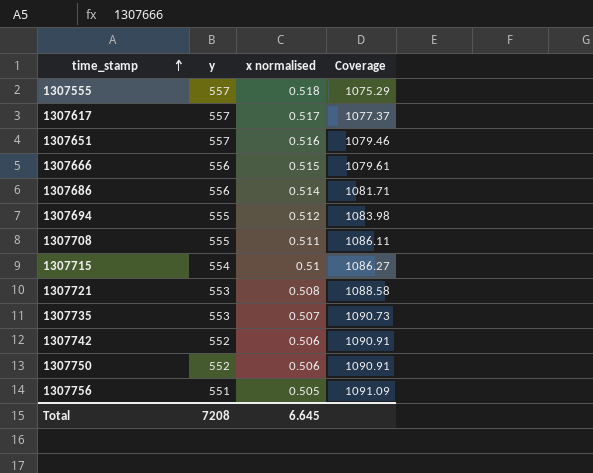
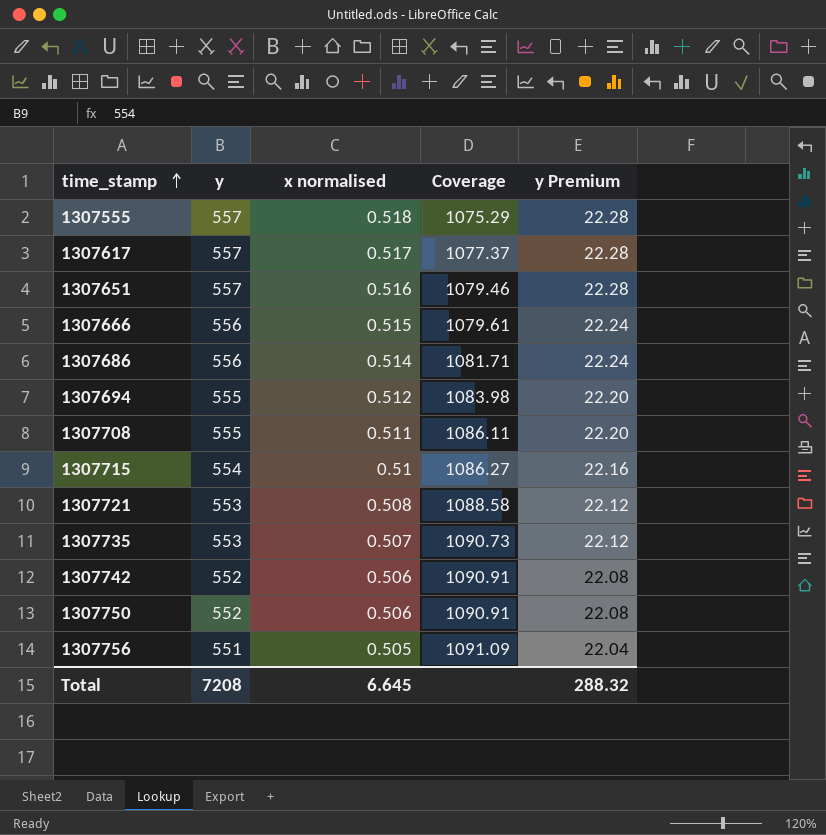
column y Premium | formula: none -> [y] * 0.04

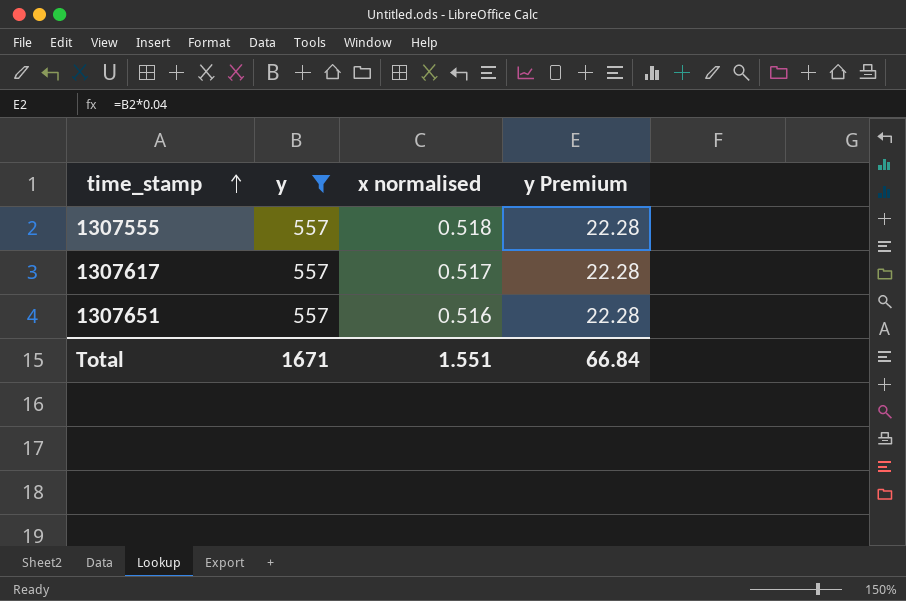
filter: none -> y = 557
column Coverage | formula: [y] / [x normalised] -> none
Total | y: 7208 -> 1671
Total | x normalised: 6.645 -> 1.551
Total | y Premium: 288.32 -> 66.84

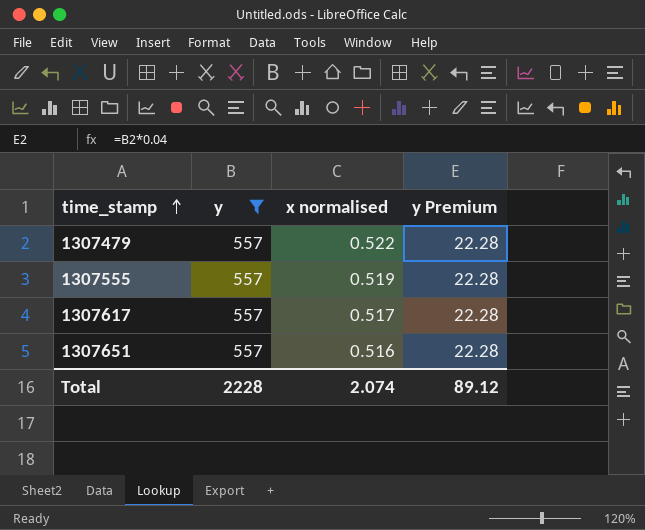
row 1307479: none -> 557 | 0.522 | 22.28
1307555 | x normalised: 0.518 -> 0.519
Total | y: 1671 -> 2228
Total | x normalised: 1.551 -> 2.074
Total | y Premium: 66.84 -> 89.12

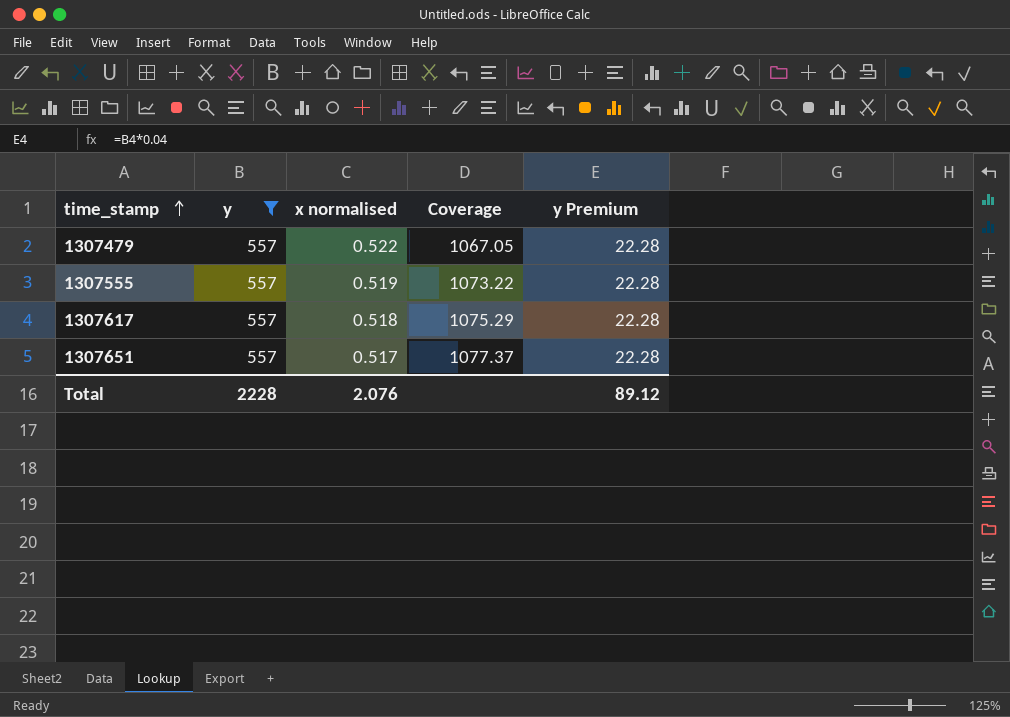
column Coverage | formula: none -> [y] / [x normalised]
1307617 | x normalised: 0.517 -> 0.518
1307651 | x normalised: 0.516 -> 0.517
Total | x normalised: 2.074 -> 2.076

